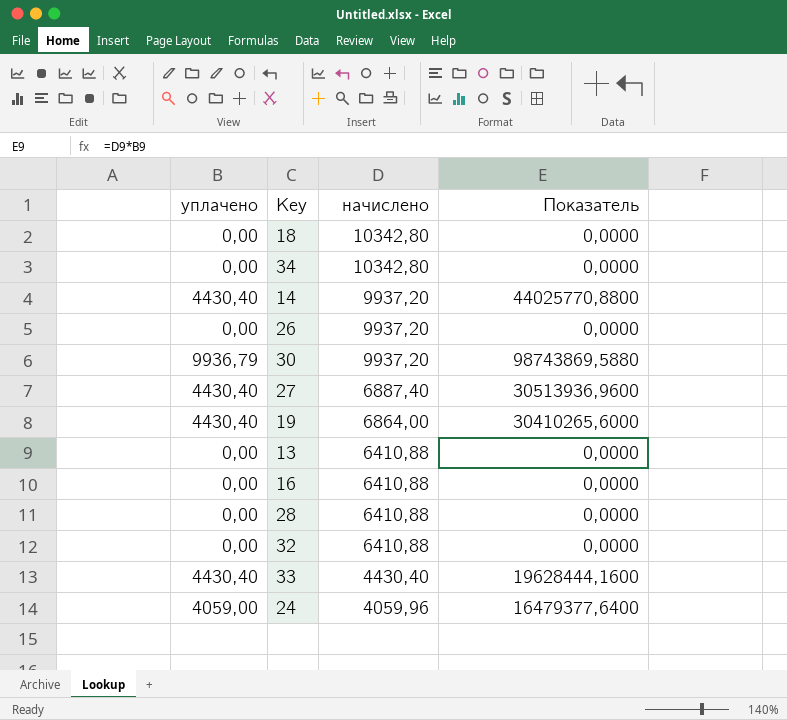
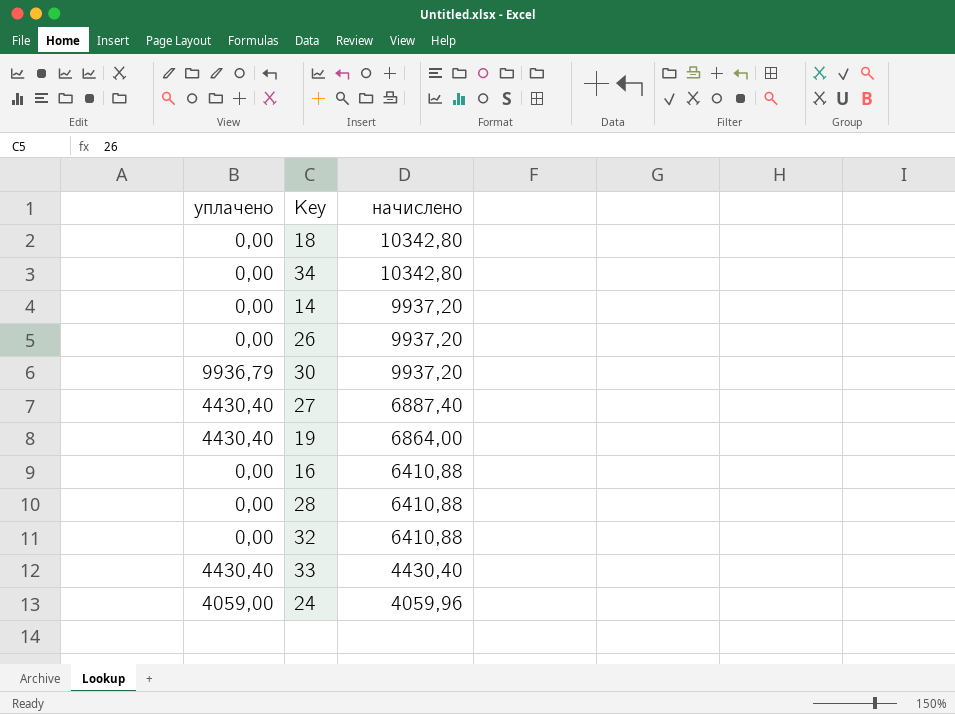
column Показатель | formula: [уплачено] * [начислено] -> none
row 13: 0,00 | 6410,88 | 0,0000 -> none
14 | уплачено: 4430,40 -> 0,00

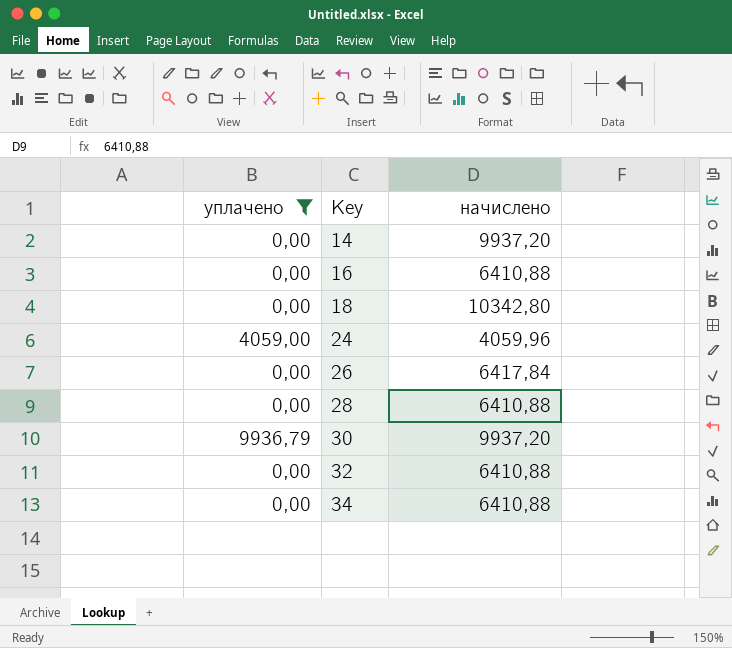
filter: none -> уплачено != 4430,40
row order: начислено descending -> Key ascending
26 | начислено: 9937,20 -> 6417,84
34 | начислено: 10342,80 -> 6410,88

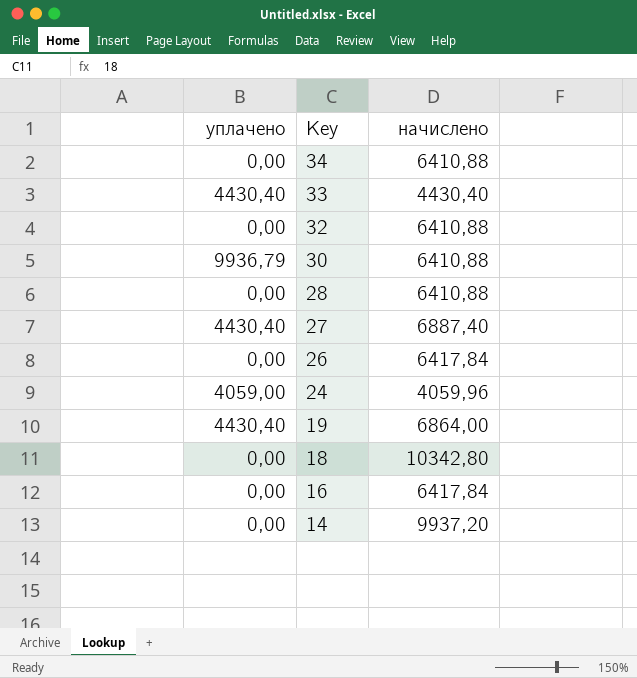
filter: уплачено != 4430,40 -> none
row order: Key ascending -> Key descending
30 | начислено: 9937,20 -> 6410,88
16 | начислено: 6410,88 -> 6417,84

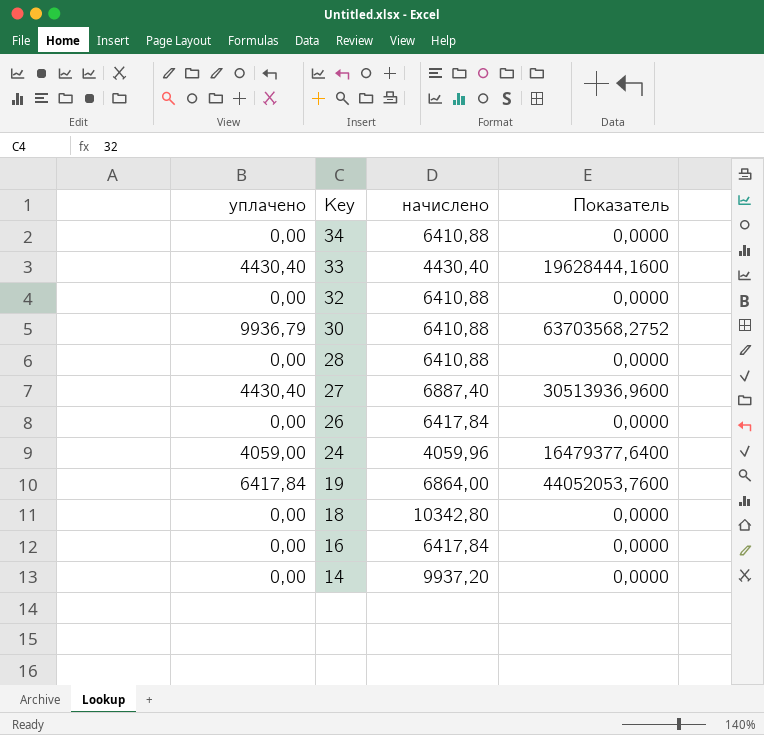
column Показатель | formula: none -> [уплачено] * [начислено]
19 | уплачено: 4430,40 -> 6417,84

